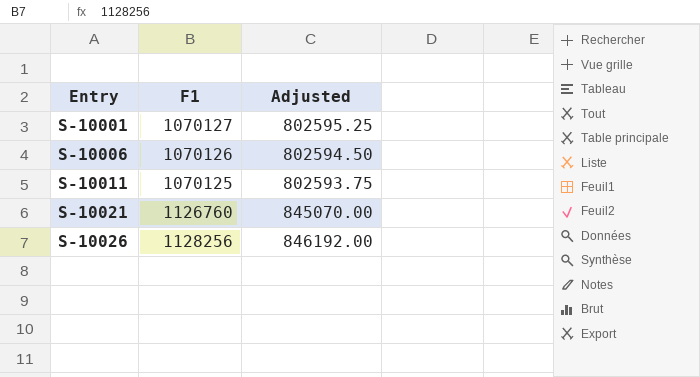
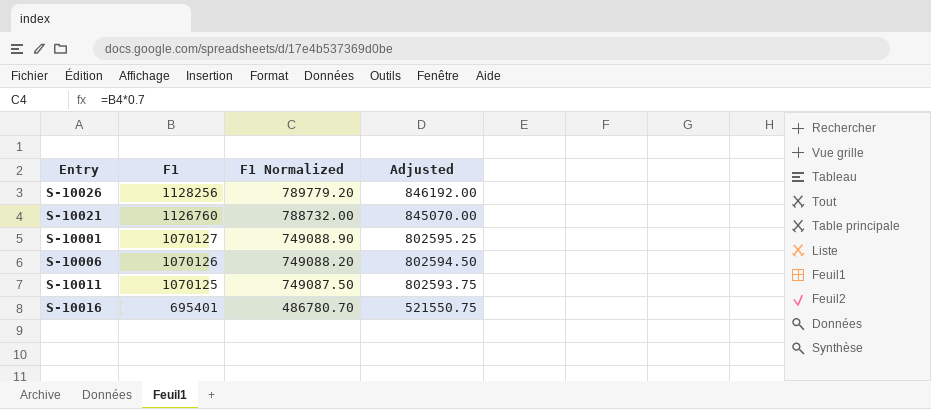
row order: Entry ascending -> F1 descending
column F1 Normalized | formula: none -> [F1] * 0.7
row S-10016: none -> 695401 | 486780.70 | 521550.75

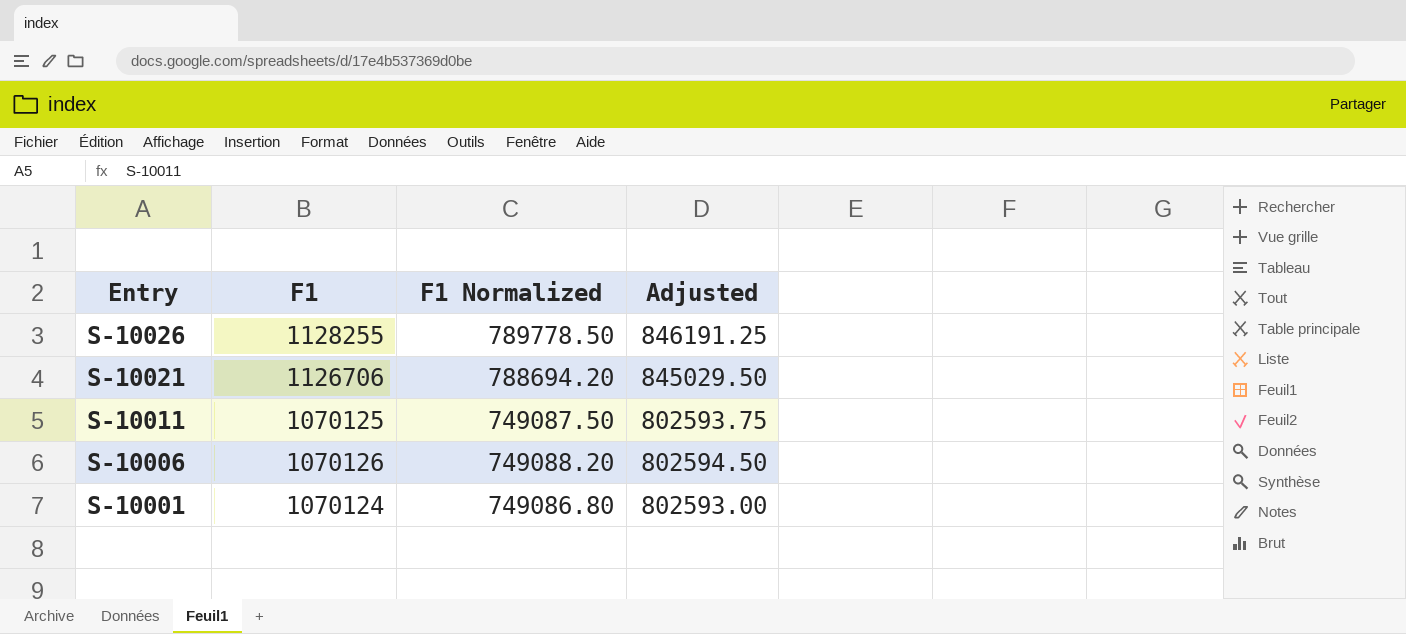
row order: F1 descending -> Entry descending
row S-10016: 695401 | 486780.70 | 521550.75 -> none
S-10026 | F1: 1128256 -> 1128255
S-10026 | F1 Normalized: 789779.20 -> 789778.50
S-10026 | Adjusted: 846192.00 -> 846191.25
S-10021 | F1: 1126760 -> 1126706
S-10021 | F1 Normalized: 788732.00 -> 788694.20
S-10021 | Adjusted: 845070.00 -> 845029.50
S-10001 | F1: 1070127 -> 1070124
S-10001 | F1 Normalized: 749088.90 -> 749086.80
S-10001 | Adjusted: 802595.25 -> 802593.00

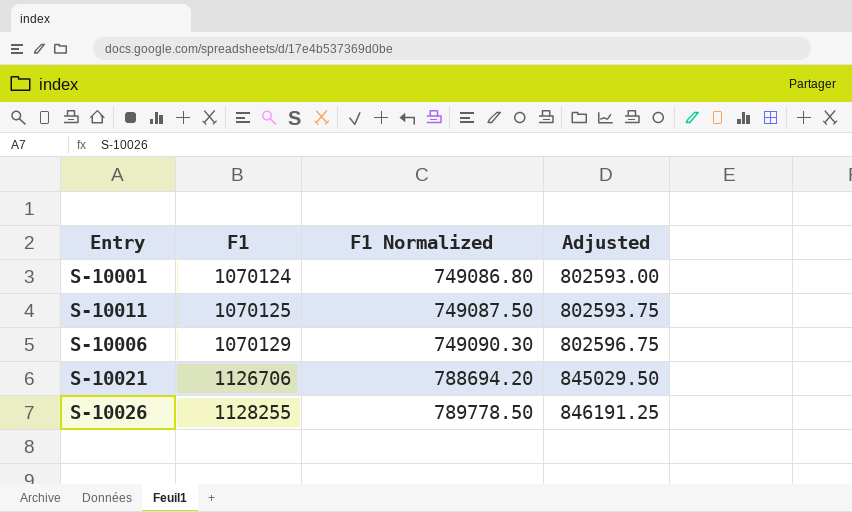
row order: Entry descending -> F1 ascending
S-10006 | F1: 1070126 -> 1070129
S-10006 | F1 Normalized: 749088.20 -> 749090.30
S-10006 | Adjusted: 802594.50 -> 802596.75

